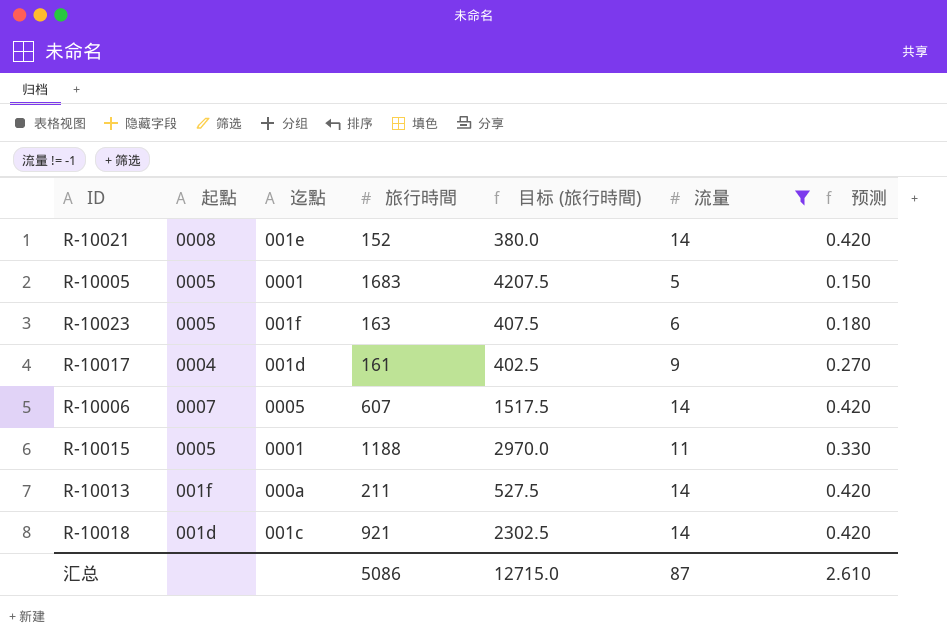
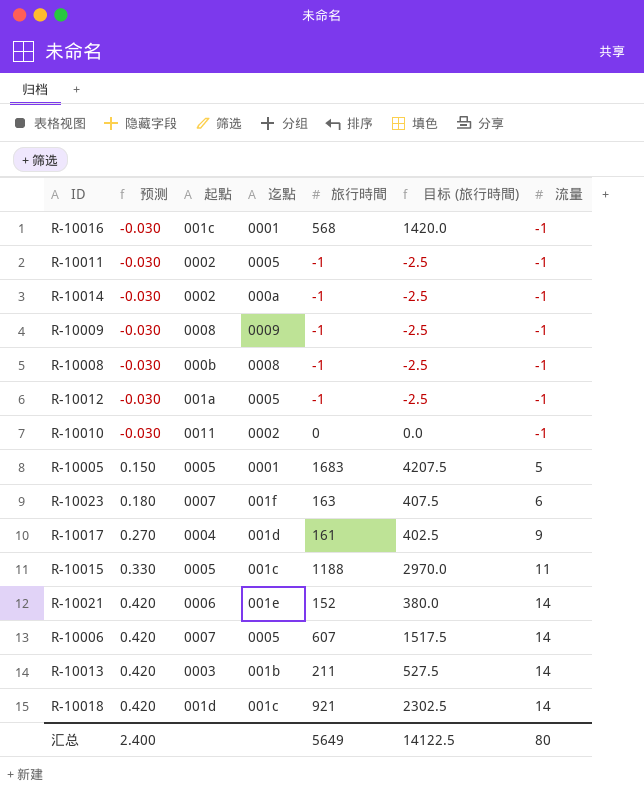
filter: 流量 != -1 -> none
row order: none -> 预测 ascending
column 预测 | position: 7 -> 2
R-10023 | 起點: 0005 -> 0007
R-10015 | 迄點: 0001 -> 001c
R-10021 | 起點: 0008 -> 0006
R-10013 | 起點: 001f -> 0003
R-10013 | 迄點: 000a -> 001b
汇总 | 预测: 2.610 -> 2.400
汇总 | 旅行時間: 5086 -> 5649
汇总 | 目标 (旅行時間): 12715.0 -> 14122.5
汇总 | 流量: 87 -> 80

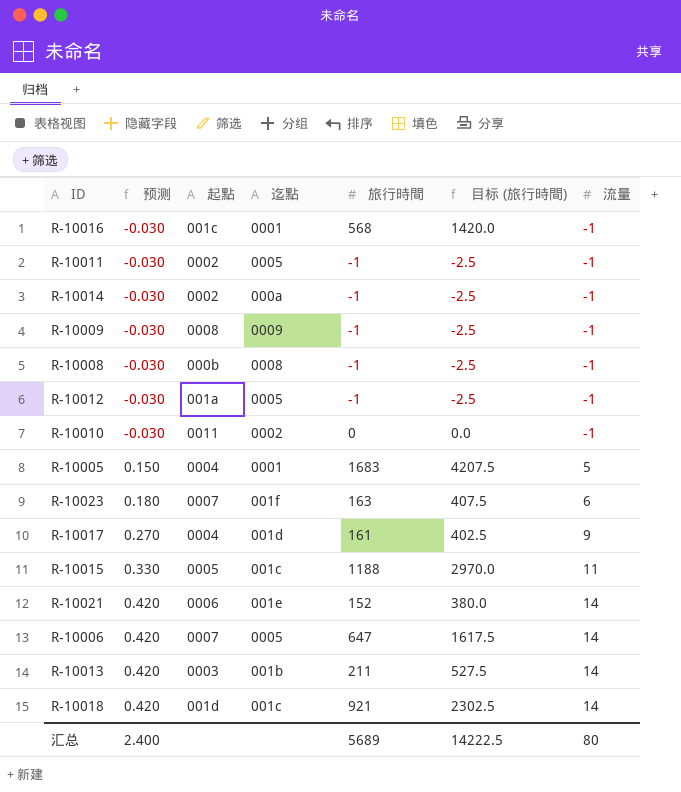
R-10005 | 起點: 0005 -> 0004
R-10006 | 旅行時間: 607 -> 647
R-10006 | 目标 (旅行時間): 1517.5 -> 1617.5
汇总 | 旅行時間: 5649 -> 5689
汇总 | 目标 (旅行時間): 14122.5 -> 14222.5

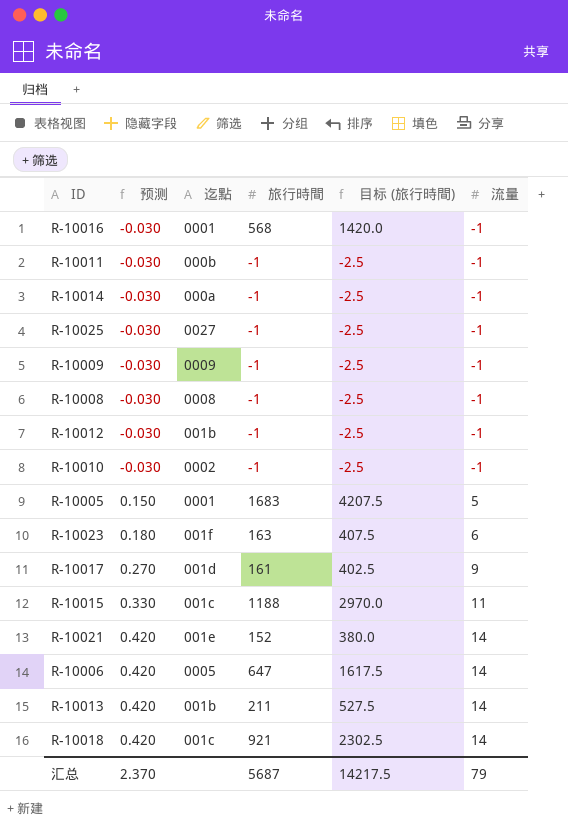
column 起點 | position: 3 -> none
R-10011 | 迄點: 0005 -> 000b
row R-10025: none -> -0.030 | 0027 | -1 | -2.5 | -1
R-10012 | 迄點: 0005 -> 001b
R-10010 | 旅行時間: 0 -> -1
R-10010 | 目标 (旅行時間): 0.0 -> -2.5
汇总 | 预测: 2.400 -> 2.370
汇总 | 旅行時間: 5689 -> 5687
汇总 | 目标 (旅行時間): 14222.5 -> 14217.5
汇总 | 流量: 80 -> 79

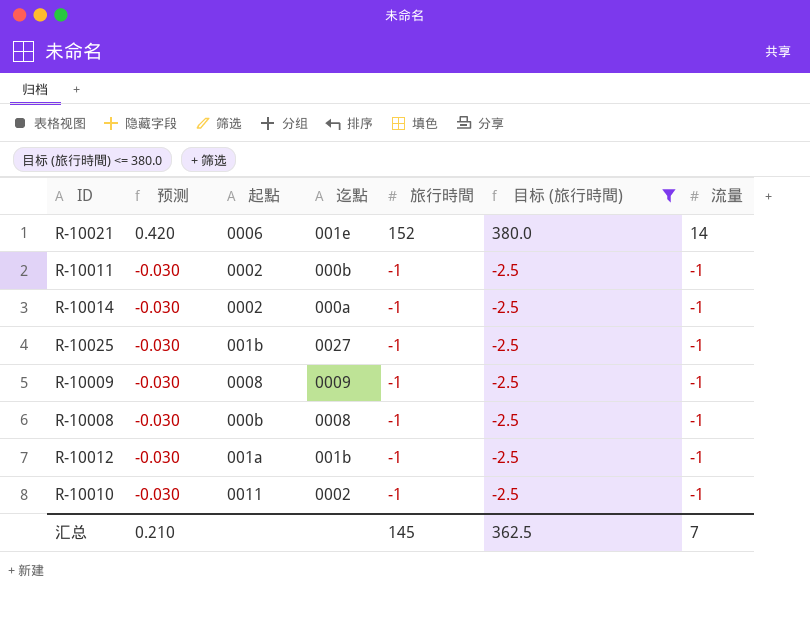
filter: none -> 目标 (旅行時間) <= 380.0
row order: 预测 ascending -> 预测 descending
column 起點 | position: none -> 3
汇总 | 预测: 2.370 -> 0.210
汇总 | 旅行時間: 5687 -> 145
汇总 | 目标 (旅行時間): 14217.5 -> 362.5
汇总 | 流量: 79 -> 7

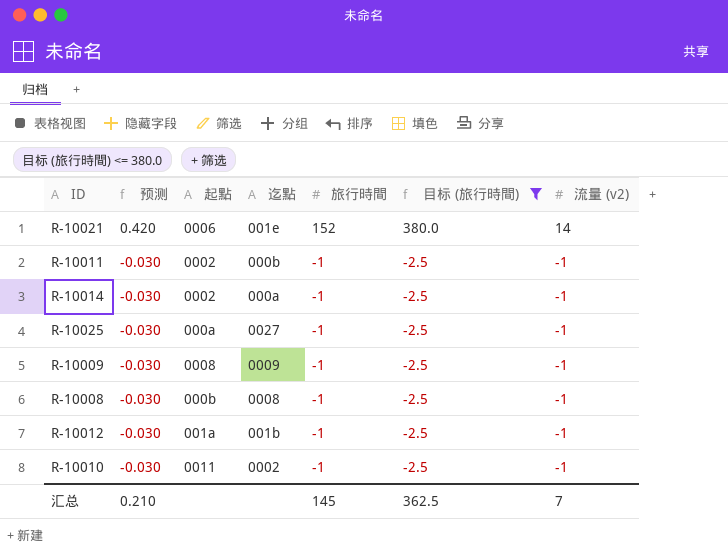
column name: 流量 -> 流量 (v2)
R-10025 | 起點: 001b -> 000a

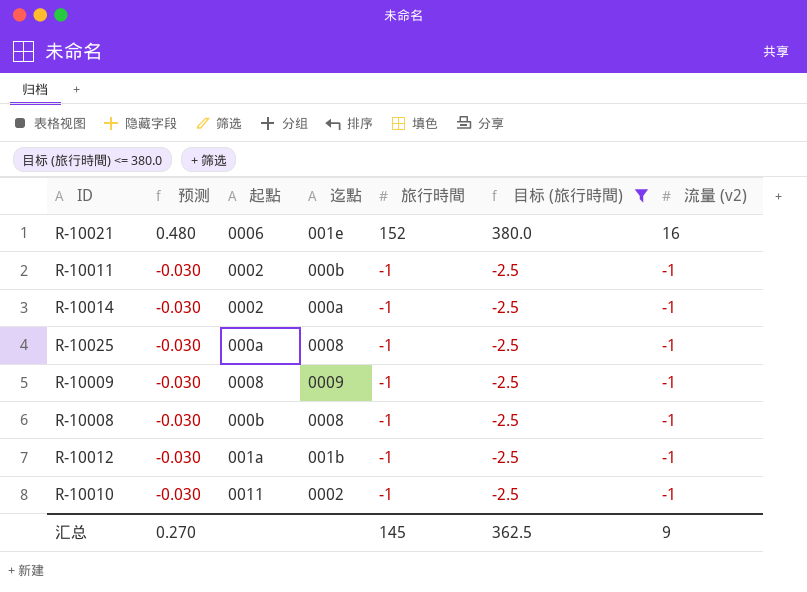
R-10021 | 预测: 0.420 -> 0.480
R-10021 | 流量 (v2): 14 -> 16
R-10025 | 迄點: 0027 -> 0008
汇总 | 预测: 0.210 -> 0.270
汇总 | 流量 (v2): 7 -> 9

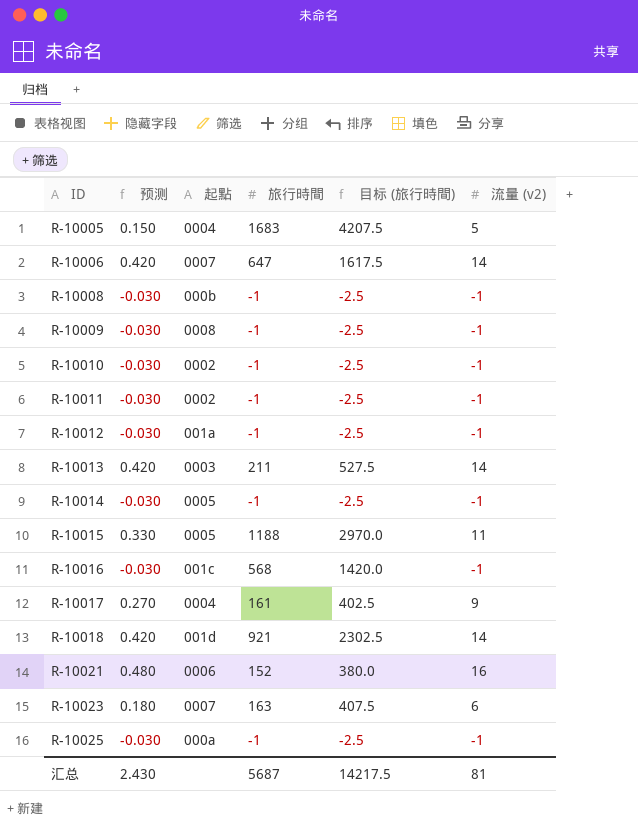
filter: 目标 (旅行時間) <= 380.0 -> none
row order: 预测 descending -> ID ascending
column 迄點 | position: 4 -> none
R-10010 | 起點: 0011 -> 0002
R-10014 | 起點: 0002 -> 0005
汇总 | 预测: 0.270 -> 2.430
汇总 | 旅行時間: 145 -> 5687
汇总 | 目标 (旅行時間): 362.5 -> 14217.5
汇总 | 流量 (v2): 9 -> 81

